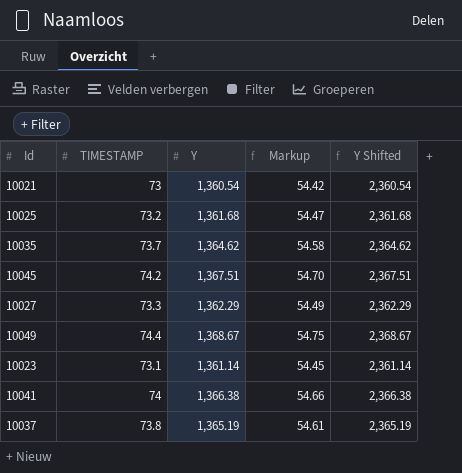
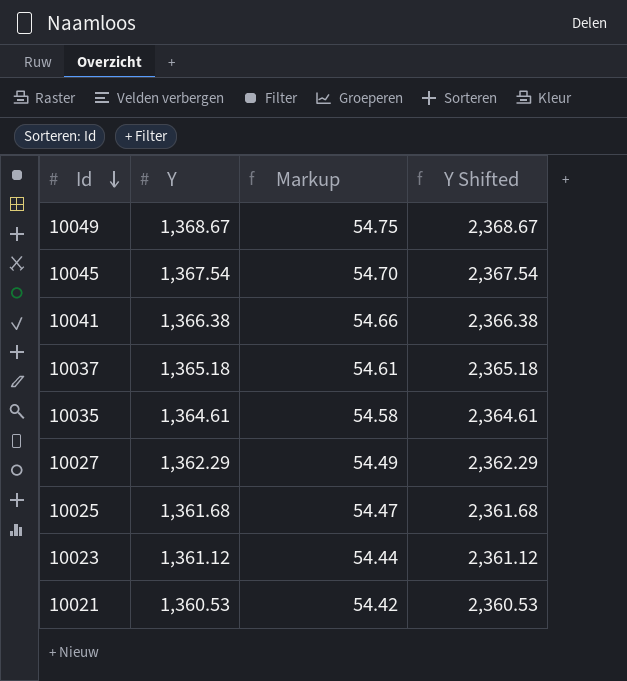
row order: none -> Id descending
column TIMESTAMP | position: 2 -> none
10045 | Y: 1,367.51 -> 1,367.54
10045 | Y Shifted: 2,367.51 -> 2,367.54
10037 | Y: 1,365.19 -> 1,365.18
10037 | Y Shifted: 2,365.19 -> 2,365.18
10035 | Y: 1,364.62 -> 1,364.61
10035 | Y Shifted: 2,364.62 -> 2,364.61
10023 | Y: 1,361.14 -> 1,361.12
10023 | Markup: 54.45 -> 54.44
10023 | Y Shifted: 2,361.14 -> 2,361.12
10021 | Y: 1,360.54 -> 1,360.53
10021 | Y Shifted: 2,360.54 -> 2,360.53

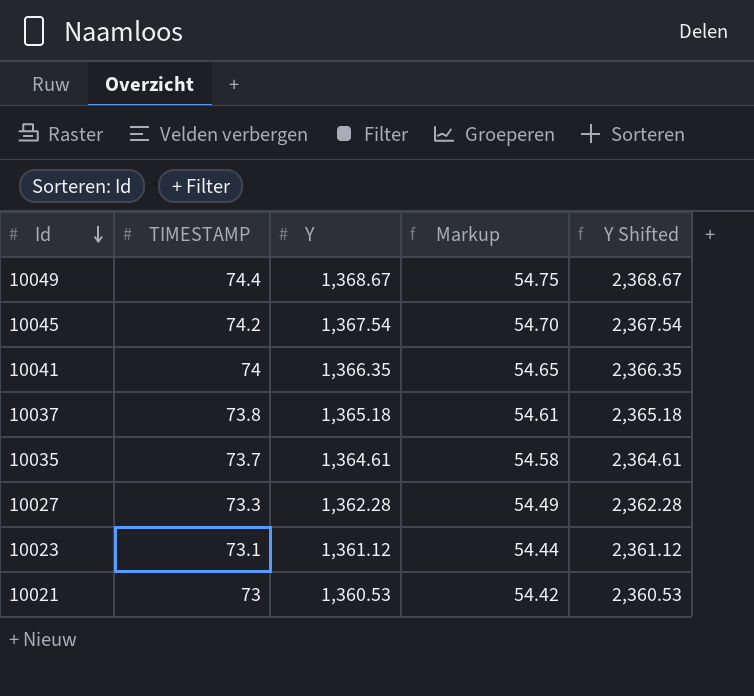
column TIMESTAMP | position: none -> 2
row 10025: 1,361.68 | 54.47 | 2,361.68 -> none
10041 | Y: 1,366.38 -> 1,366.35
10041 | Markup: 54.66 -> 54.65
10041 | Y Shifted: 2,366.38 -> 2,366.35
10027 | Y: 1,362.29 -> 1,362.28
10027 | Y Shifted: 2,362.29 -> 2,362.28

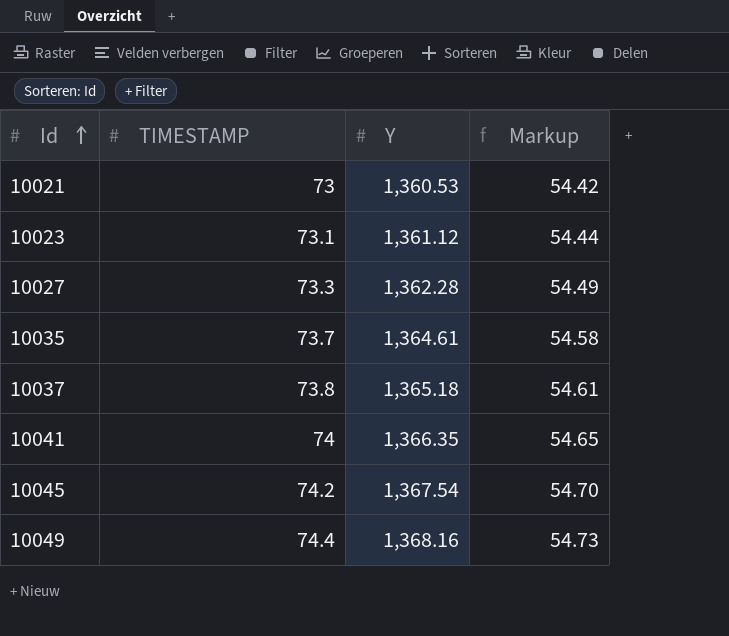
row order: Id descending -> Id ascending
column Y Shifted | formula: [Y] + 1000 -> none
10049 | Y: 1,368.67 -> 1,368.16
10049 | Markup: 54.75 -> 54.73

